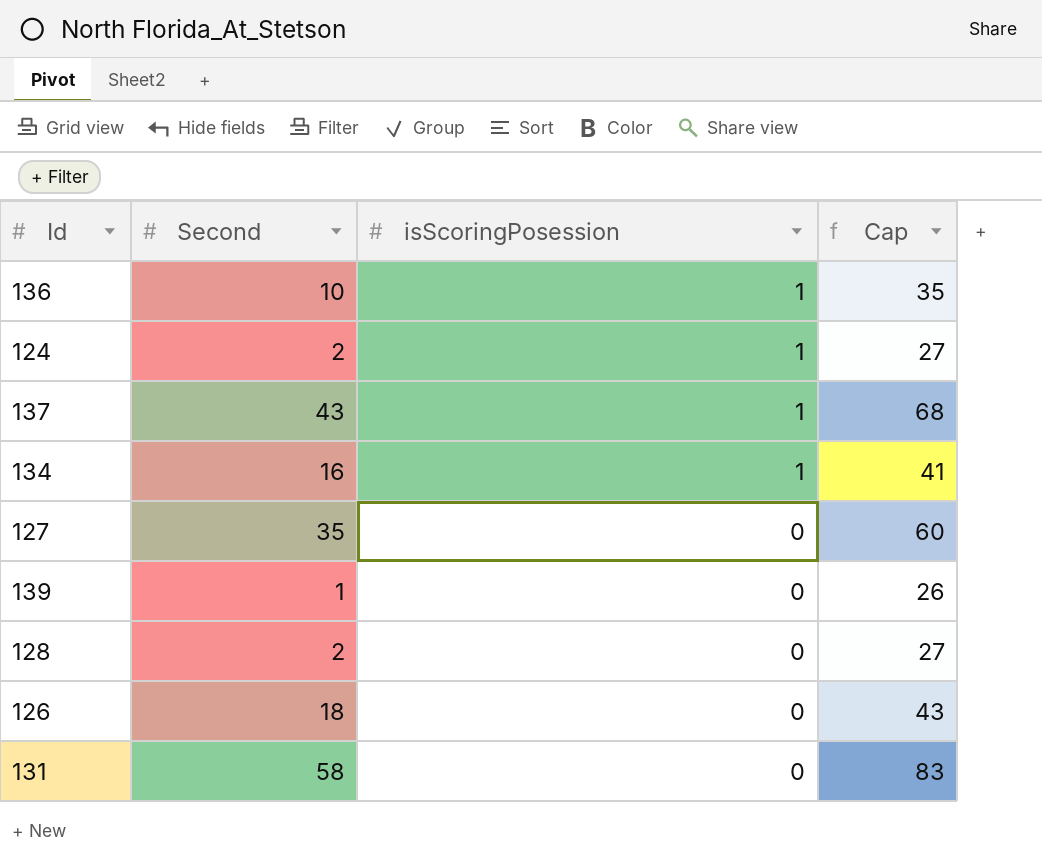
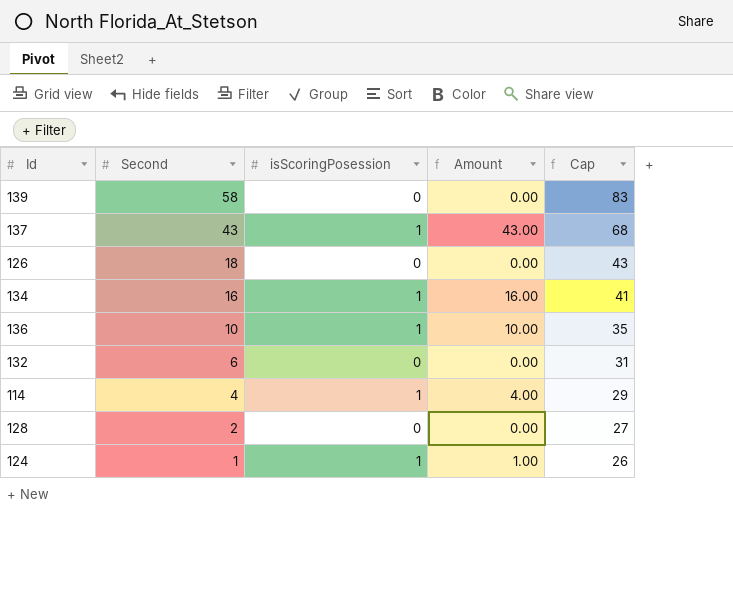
row order: isScoringPosession descending -> Second descending
column Amount | formula: none -> [Second] * [isScoringPosession]
row 127: 35 | 0 | 60 -> none
row 131: 58 | 0 | 83 -> none
139 | Second: 1 -> 58
139 | Cap: 26 -> 83
row 132: none -> 6 | 0 | 0.00 | 31
row 114: none -> 4 | 1 | 4.00 | 29
124 | Second: 2 -> 1
124 | Cap: 27 -> 26

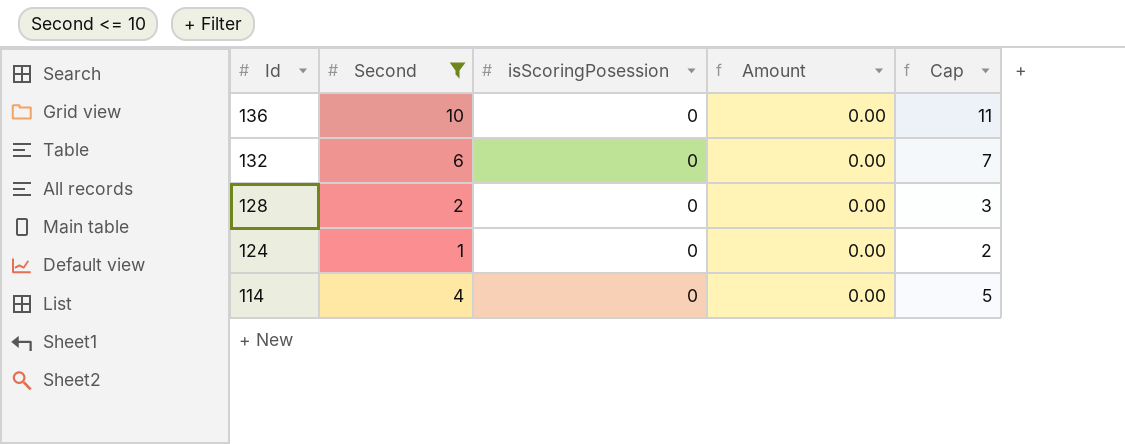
filter: none -> Second <= 10
row order: Second descending -> Id descending
column Cap | formula: [Second] + 25 -> [Second] + 1
136 | isScoringPosession: 1 -> 0
136 | Amount: 10.00 -> 0.00
124 | isScoringPosession: 1 -> 0
124 | Amount: 1.00 -> 0.00
114 | isScoringPosession: 1 -> 0
114 | Amount: 4.00 -> 0.00

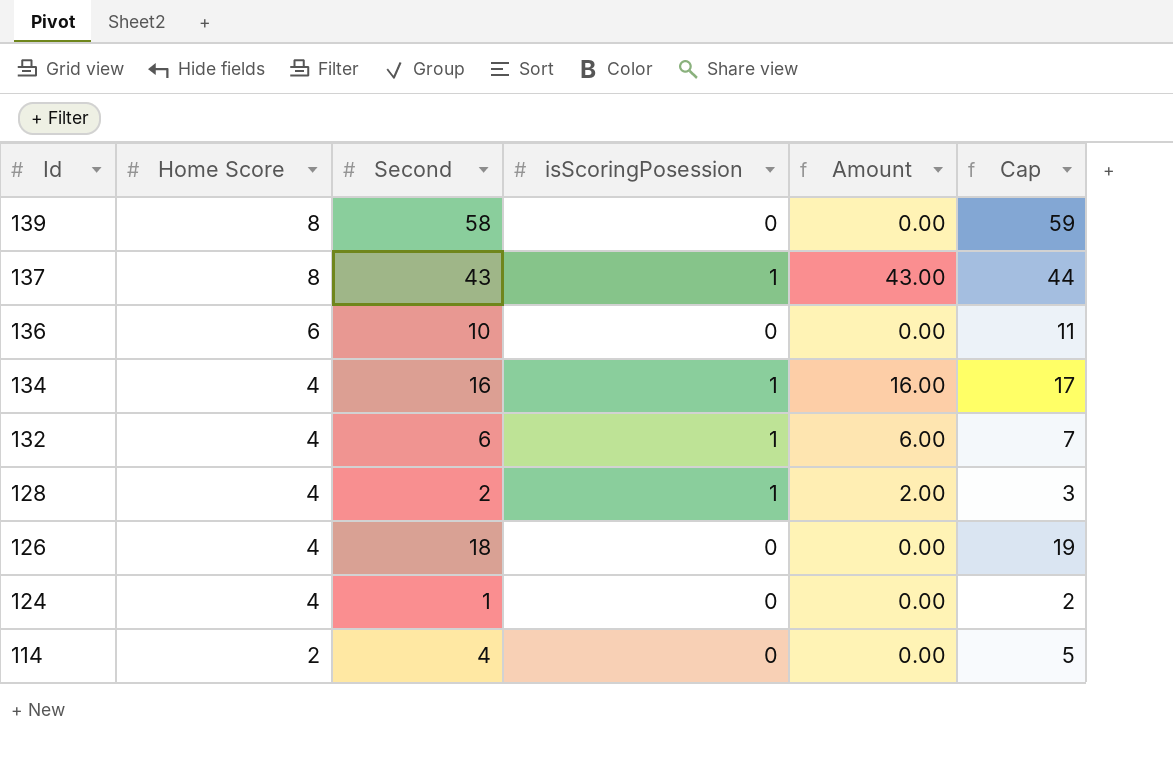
filter: Second <= 10 -> none
column Home Score | position: none -> 2
132 | isScoringPosession: 0 -> 1
132 | Amount: 0.00 -> 6.00
128 | isScoringPosession: 0 -> 1
128 | Amount: 0.00 -> 2.00

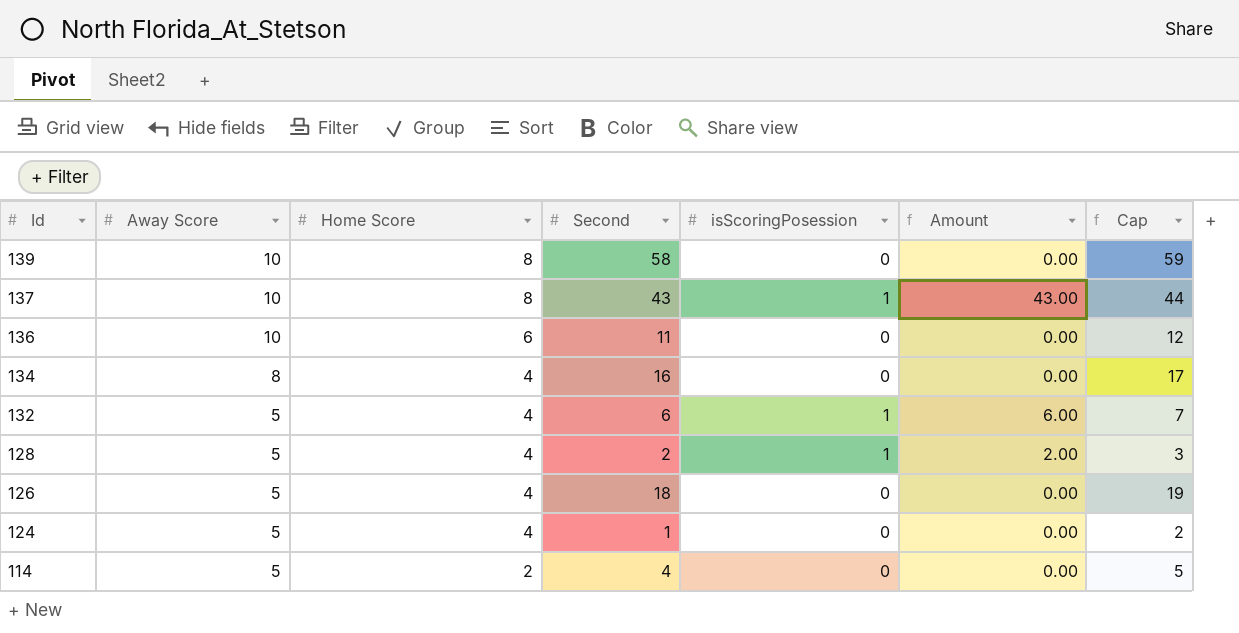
column Away Score | position: none -> 2
136 | Second: 10 -> 11
136 | Cap: 11 -> 12
134 | isScoringPosession: 1 -> 0
134 | Amount: 16.00 -> 0.00

